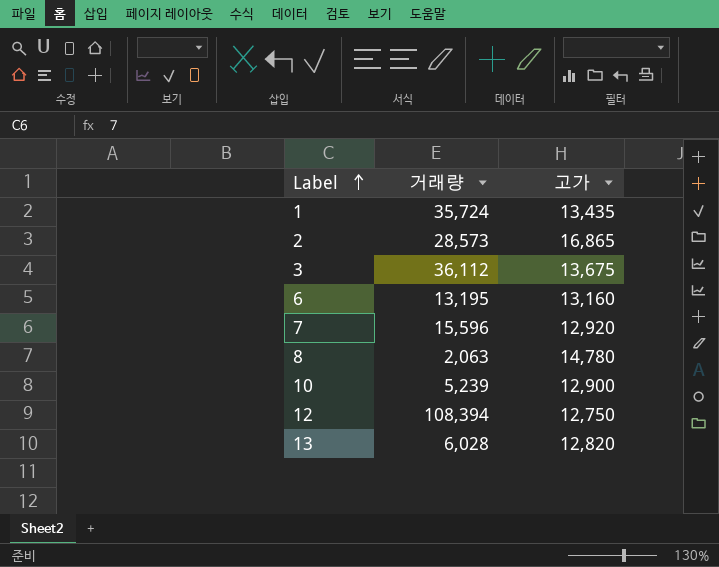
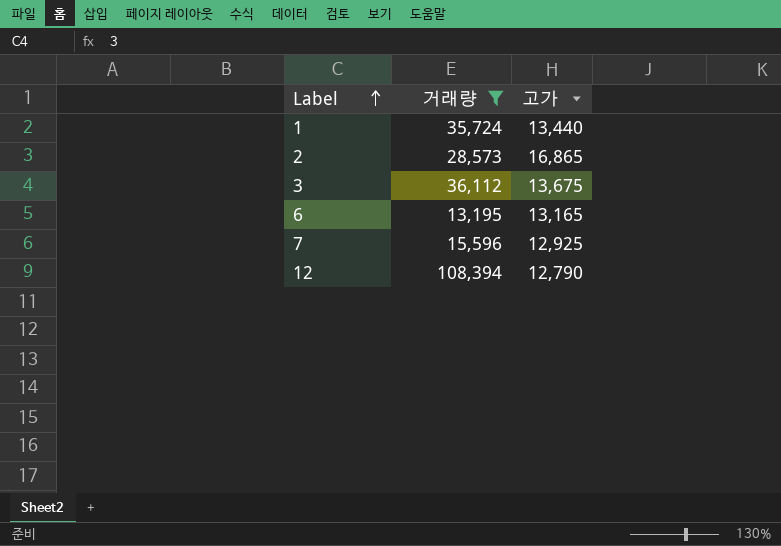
filter: none -> 거래량 >= 13,195
1 | 고가: 13,435 -> 13,440
6 | 고가: 13,160 -> 13,165
7 | 고가: 12,920 -> 12,925
12 | 고가: 12,750 -> 12,790

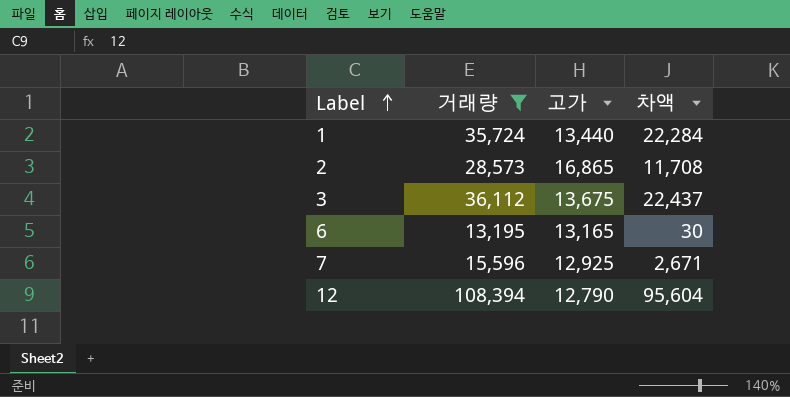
column 차액 | formula: none -> [거래량] - [고가]

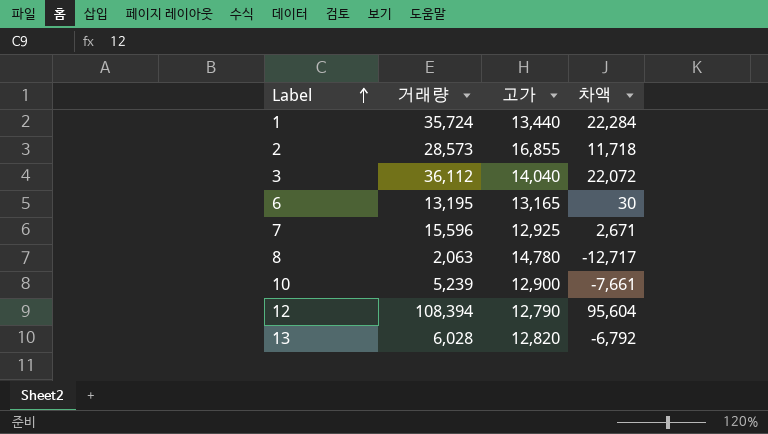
filter: 거래량 >= 13,195 -> none
2 | 고가: 16,865 -> 16,855
2 | 차액: 11,708 -> 11,718
3 | 고가: 13,675 -> 14,040
3 | 차액: 22,437 -> 22,072

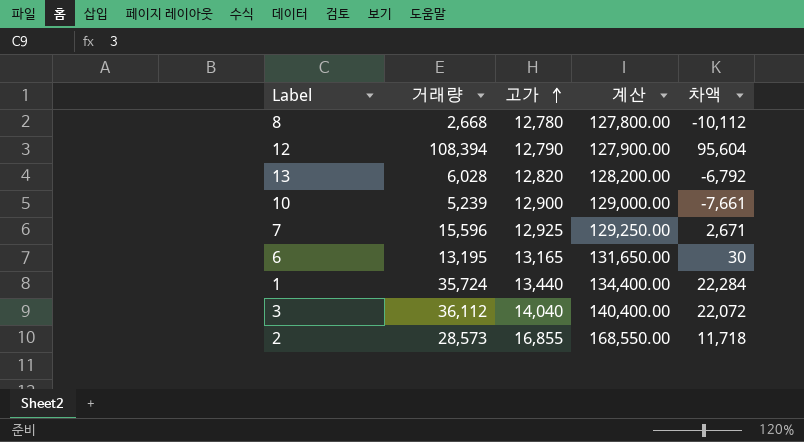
row order: Label ascending -> 고가 ascending
column 계산 | formula: none -> [고가] * 10
8 | 거래량: 2,063 -> 2,668
8 | 고가: 14,780 -> 12,780
8 | 차액: -12,717 -> -10,112

